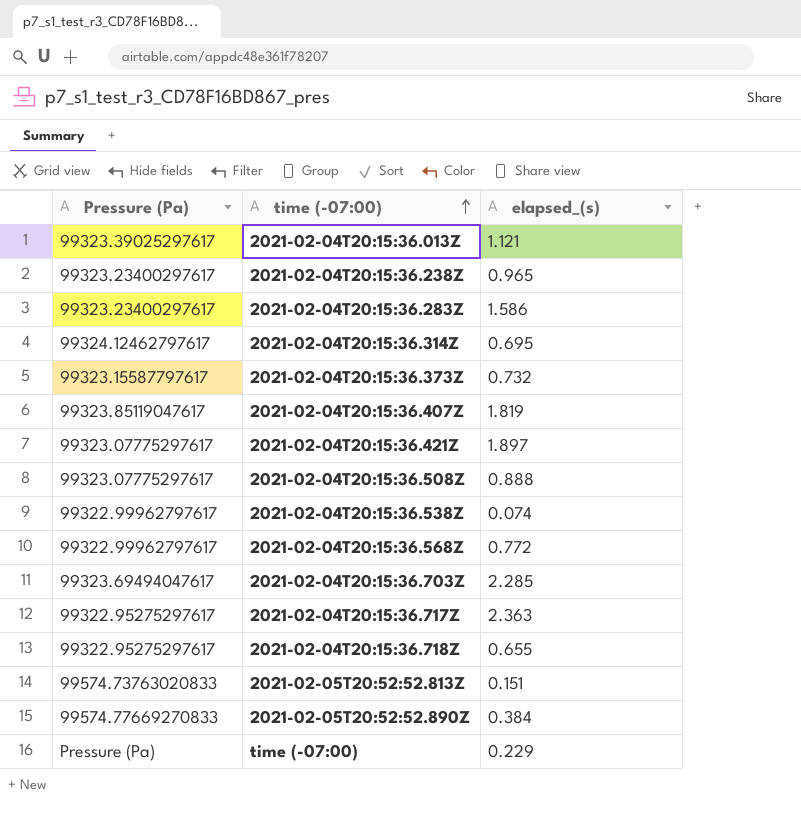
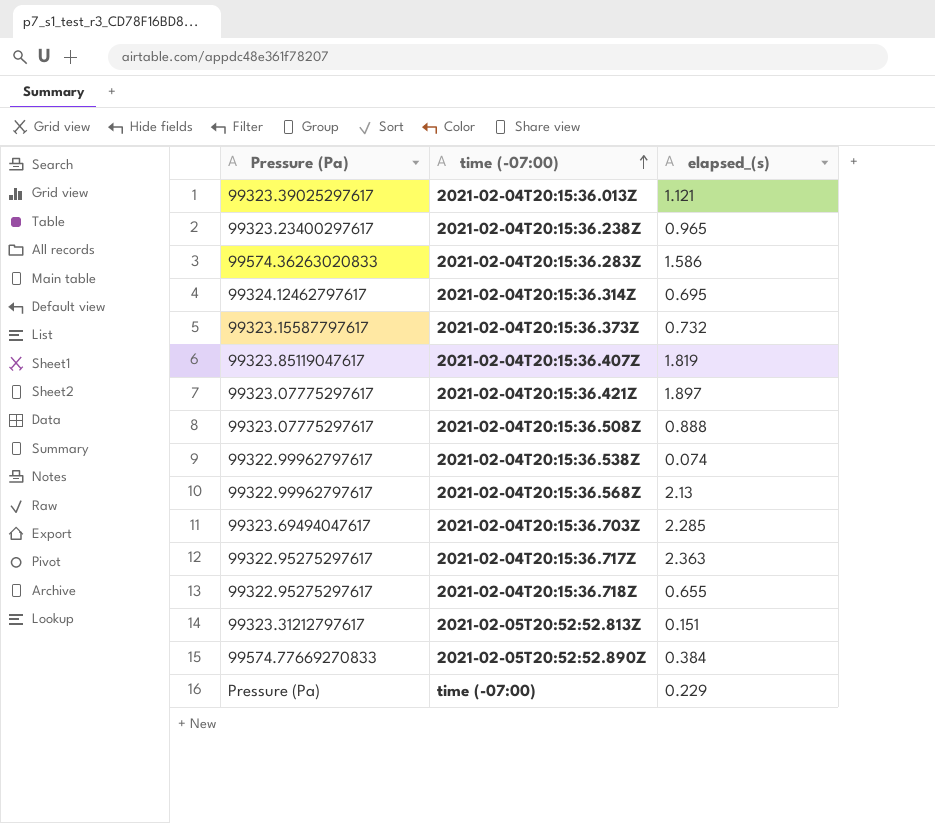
2021-02-04T20:15:36.283Z | Pressure (Pa): 99323.23400297617 -> 99574.36263020833
2021-02-04T20:15:36.568Z | elapsed_(s): 0.772 -> 2.13
2021-02-05T20:52:52.813Z | Pressure (Pa): 99574.73763020833 -> 99323.31212797617

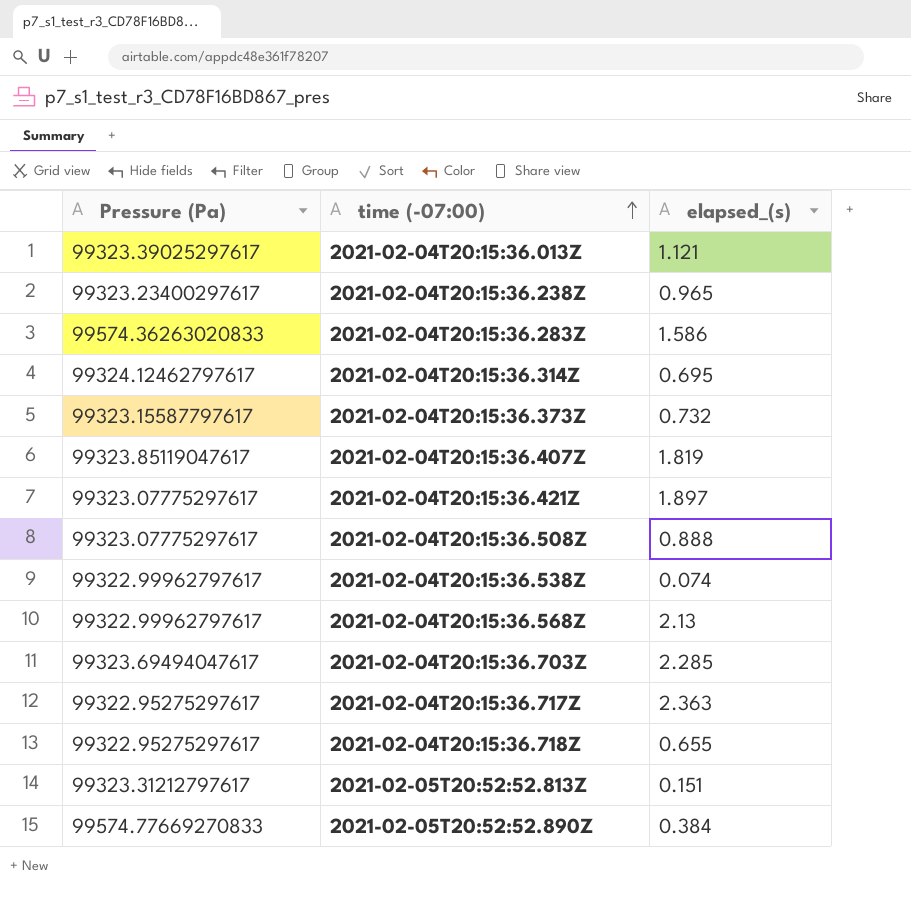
row time (-07:00): Pressure (Pa) | 0.229 -> none

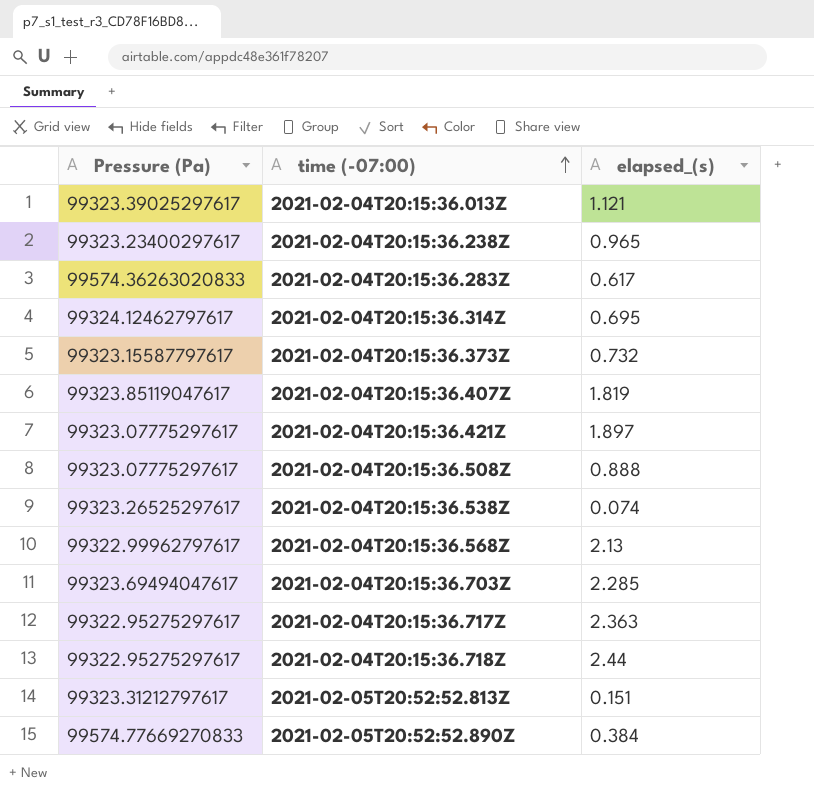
2021-02-04T20:15:36.283Z | elapsed_(s): 1.586 -> 0.617
2021-02-04T20:15:36.538Z | Pressure (Pa): 99322.99962797617 -> 99323.26525297617
2021-02-04T20:15:36.718Z | elapsed_(s): 0.655 -> 2.44

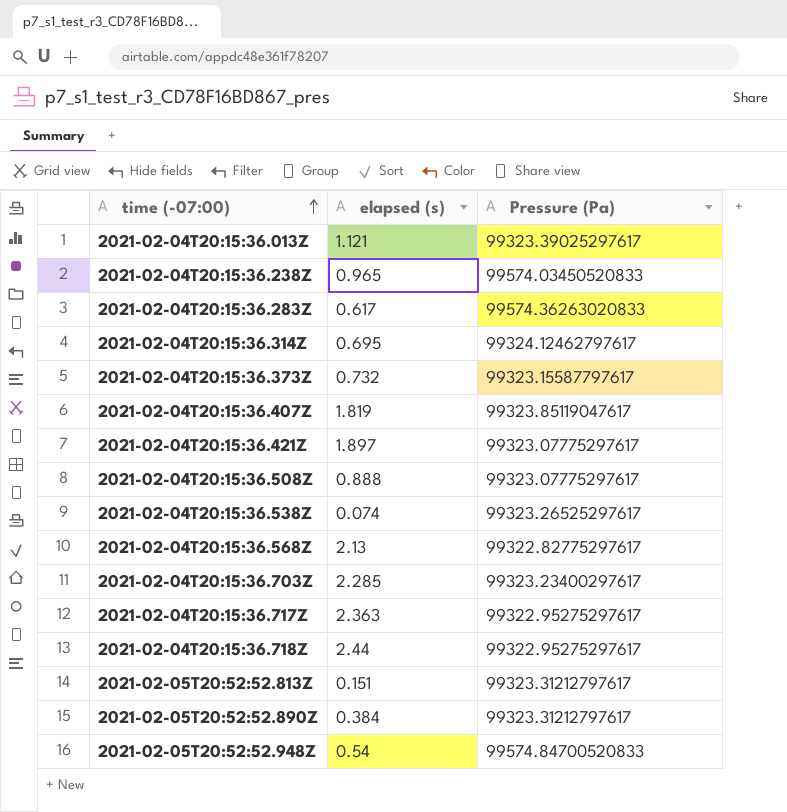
column name: elapsed_(s) -> elapsed (s)
column Pressure (Pa) | position: 1 -> 3
2021-02-04T20:15:36.238Z | Pressure (Pa): 99323.23400297617 -> 99574.03450520833
2021-02-04T20:15:36.568Z | Pressure (Pa): 99322.99962797617 -> 99322.82775297617
2021-02-04T20:15:36.703Z | Pressure (Pa): 99323.69494047617 -> 99323.23400297617
2021-02-05T20:52:52.890Z | Pressure (Pa): 99574.77669270833 -> 99323.31212797617
row 2021-02-05T20:52:52.948Z: none -> 0.54 | 99574.84700520833

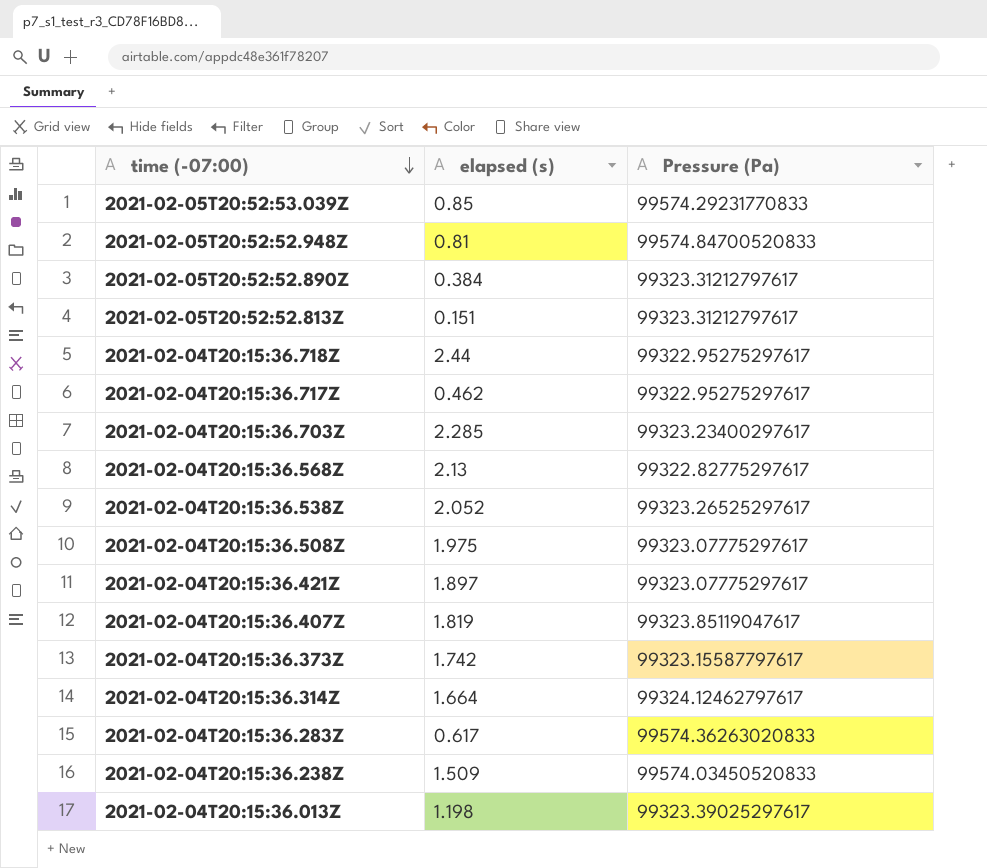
row order: time (-07:00) ascending -> time (-07:00) descending
row 2021-02-05T20:52:53.039Z: none -> 0.85 | 99574.29231770833
2021-02-05T20:52:52.948Z | elapsed (s): 0.54 -> 0.81
2021-02-04T20:15:36.717Z | elapsed (s): 2.363 -> 0.462
2021-02-04T20:15:36.538Z | elapsed (s): 0.074 -> 2.052
2021-02-04T20:15:36.508Z | elapsed (s): 0.888 -> 1.975
2021-02-04T20:15:36.373Z | elapsed (s): 0.732 -> 1.742
2021-02-04T20:15:36.314Z | elapsed (s): 0.695 -> 1.664
2021-02-04T20:15:36.238Z | elapsed (s): 0.965 -> 1.509
2021-02-04T20:15:36.013Z | elapsed (s): 1.121 -> 1.198

